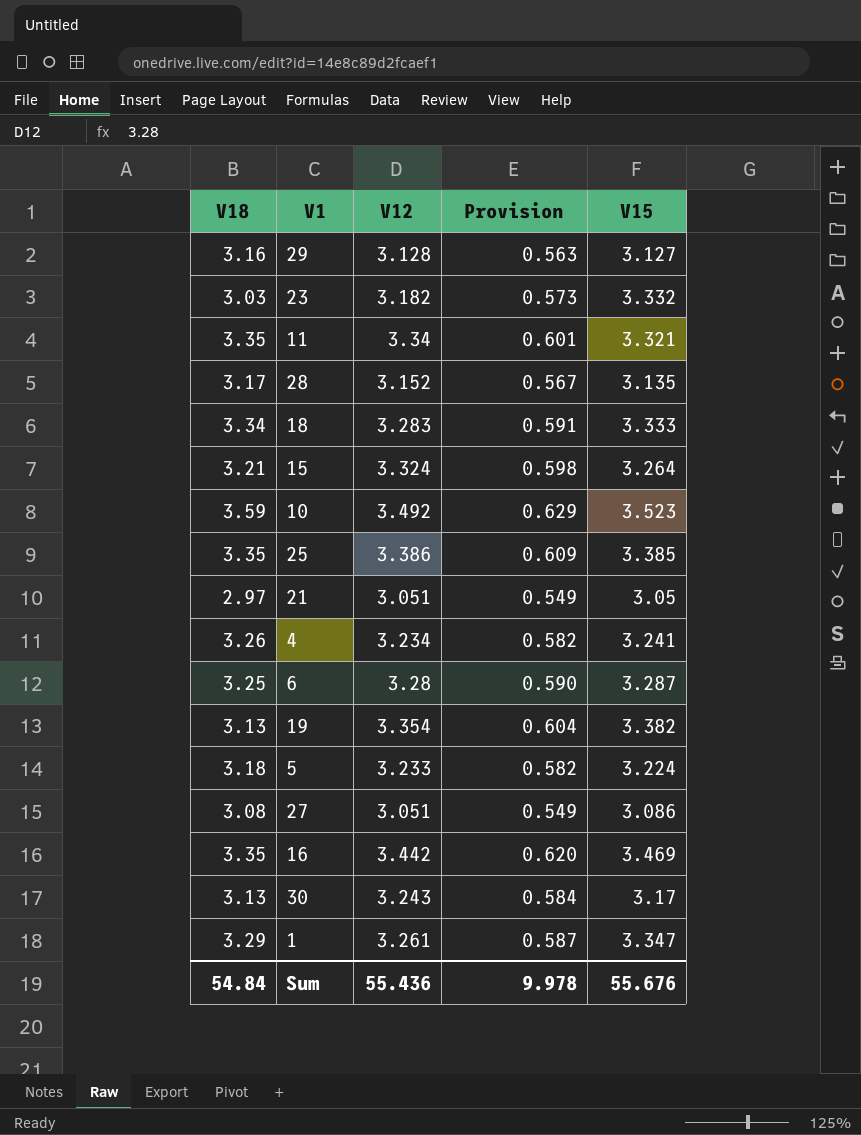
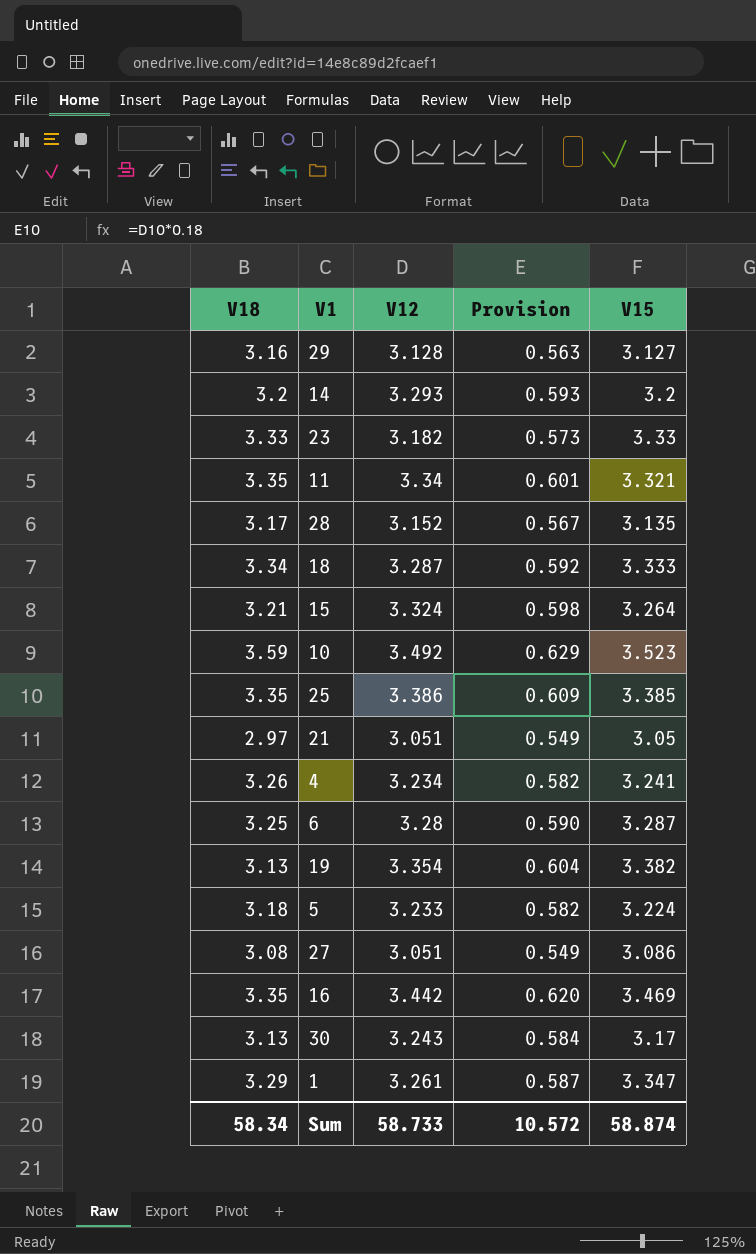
row 14: none -> 3.2 | 3.293 | 0.593 | 3.2
23 | V18: 3.03 -> 3.33
23 | V15: 3.332 -> 3.33
18 | V12: 3.283 -> 3.287
18 | Provision: 0.591 -> 0.592
Sum | V18: 54.84 -> 58.34
Sum | V12: 55.436 -> 58.733
Sum | Provision: 9.978 -> 10.572
Sum | V15: 55.676 -> 58.874

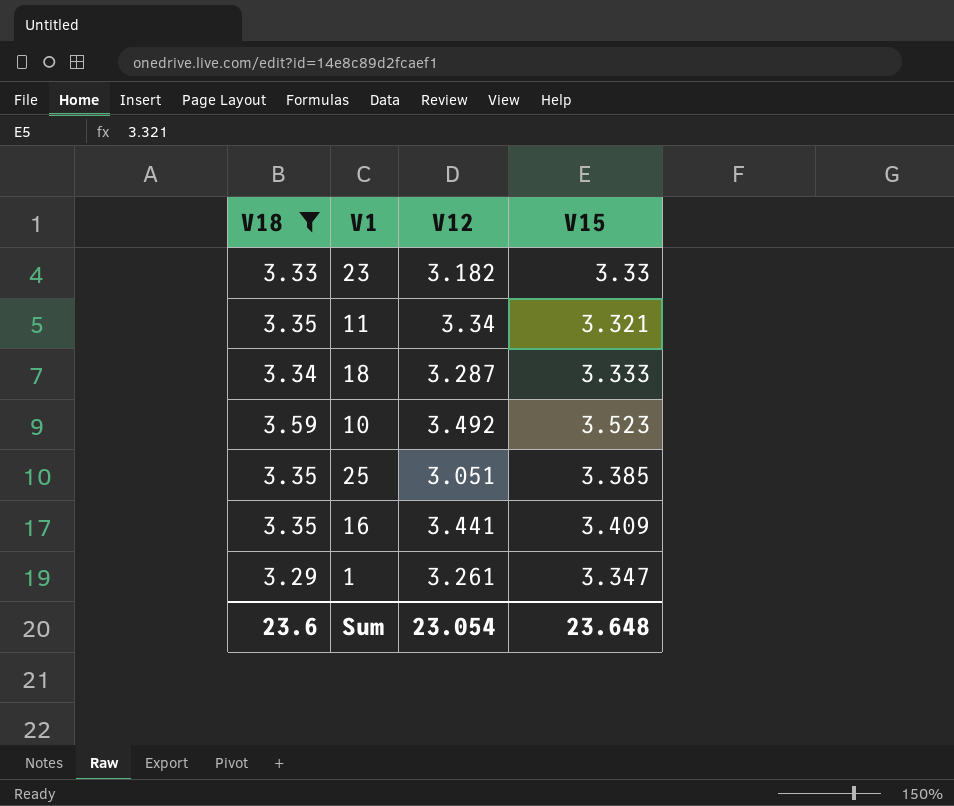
filter: none -> V18 >= 3.29
column Provision | formula: [V12] * 0.18 -> none
25 | V12: 3.386 -> 3.051
16 | V12: 3.442 -> 3.441
16 | V15: 3.469 -> 3.409
Sum | V18: 58.34 -> 23.6
Sum | V12: 58.733 -> 23.054
Sum | V15: 58.874 -> 23.648

